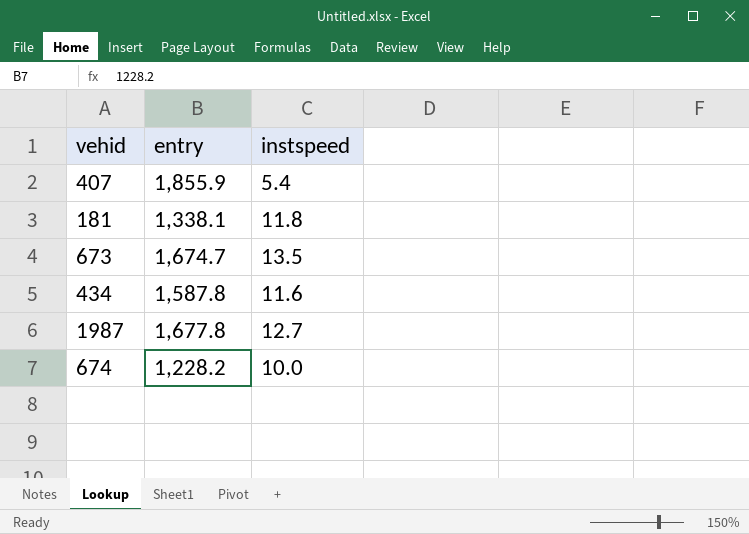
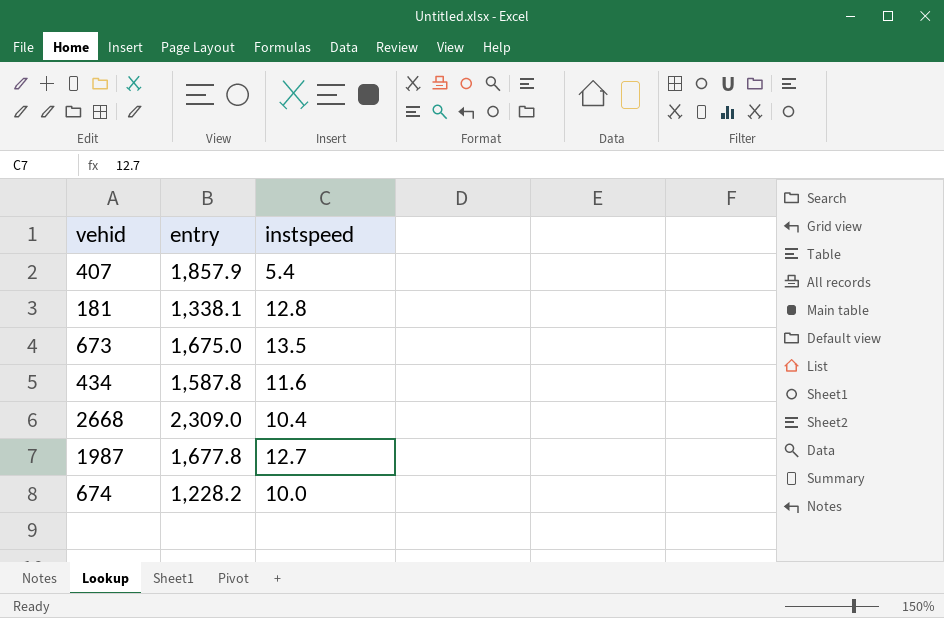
407 | entry: 1,855.9 -> 1,857.9
181 | instspeed: 11.8 -> 12.8
673 | entry: 1,674.7 -> 1,675.0
row 2668: none -> 2,309.0 | 10.4

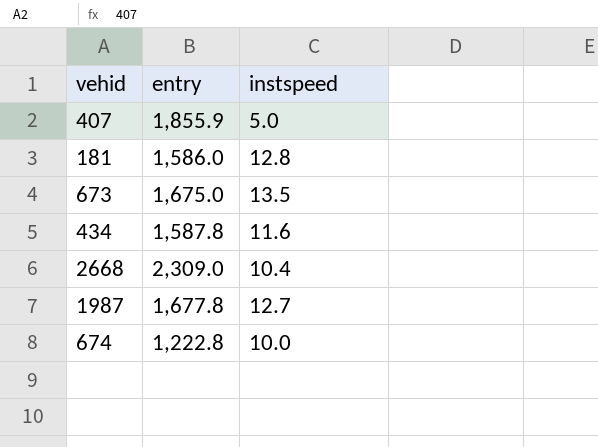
407 | entry: 1,857.9 -> 1,855.9
407 | instspeed: 5.4 -> 5.0
181 | entry: 1,338.1 -> 1,586.0
674 | entry: 1,228.2 -> 1,222.8

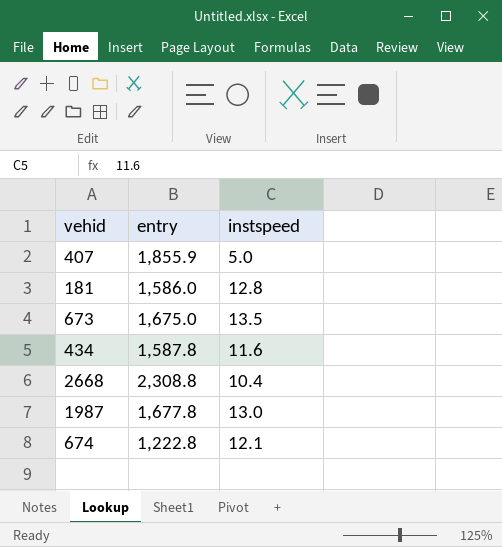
2668 | entry: 2,309.0 -> 2,308.8
1987 | instspeed: 12.7 -> 13.0
674 | instspeed: 10.0 -> 12.1

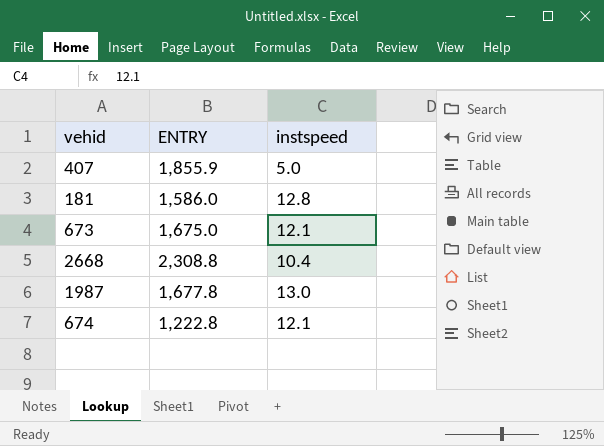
column name: entry -> ENTRY
row 434: 1,587.8 | 11.6 -> none
673 | instspeed: 13.5 -> 12.1

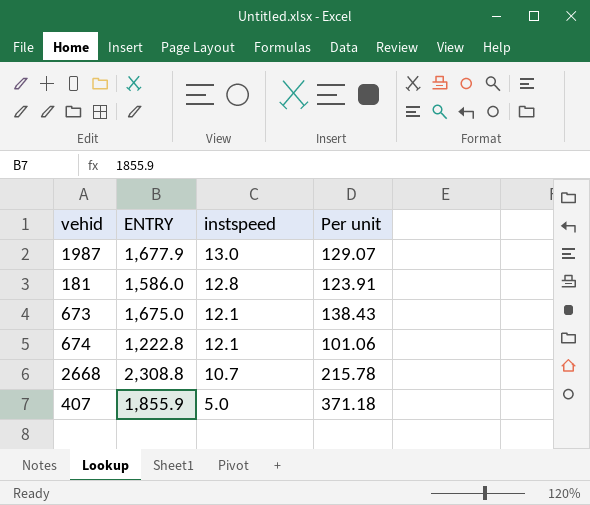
row order: none -> instspeed descending
column Per unit | formula: none -> [ENTRY] / [instspeed]
1987 | ENTRY: 1,677.8 -> 1,677.9
2668 | instspeed: 10.4 -> 10.7

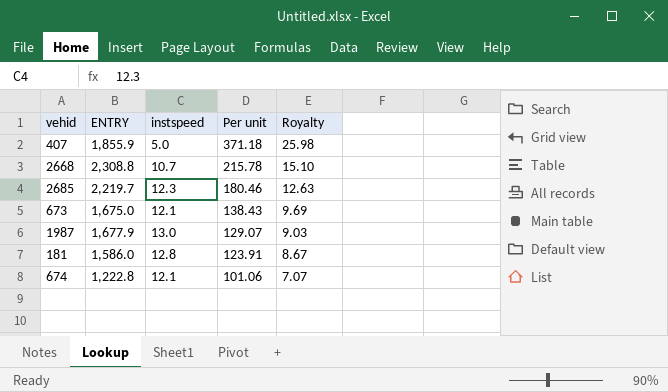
row order: instspeed descending -> Per unit descending
column Royalty | formula: none -> [Per unit] * 0.07
row 2685: none -> 2,219.7 | 12.3 | 180.46 | 12.63

